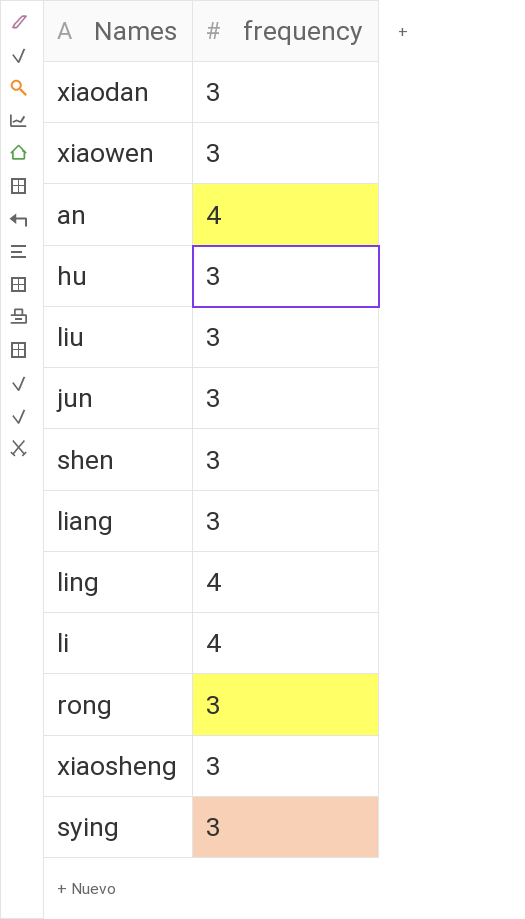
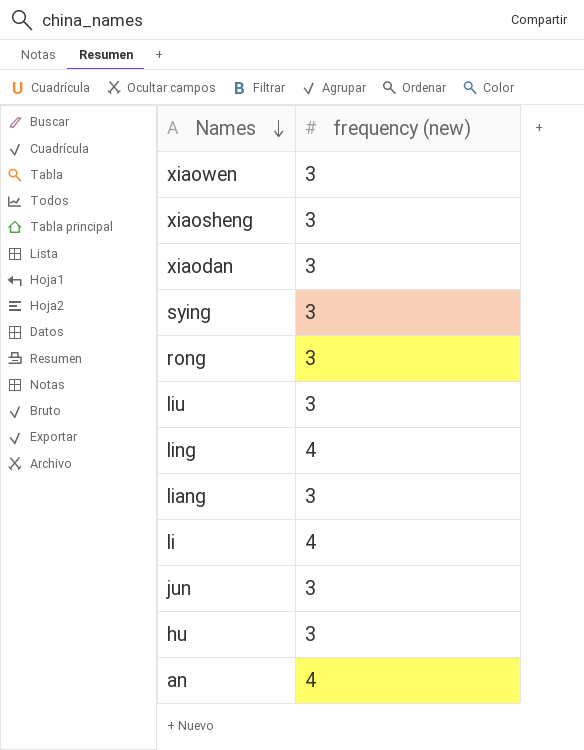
row order: none -> Names descending
column name: frequency -> frequency (new)
row shen: 3 -> none

